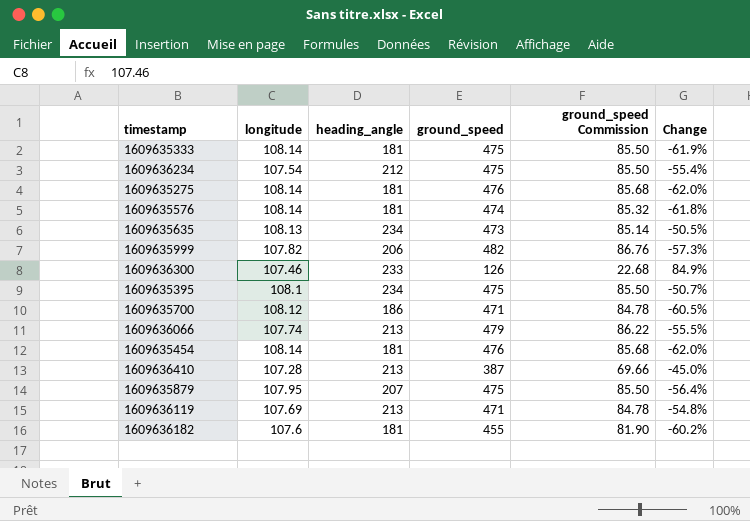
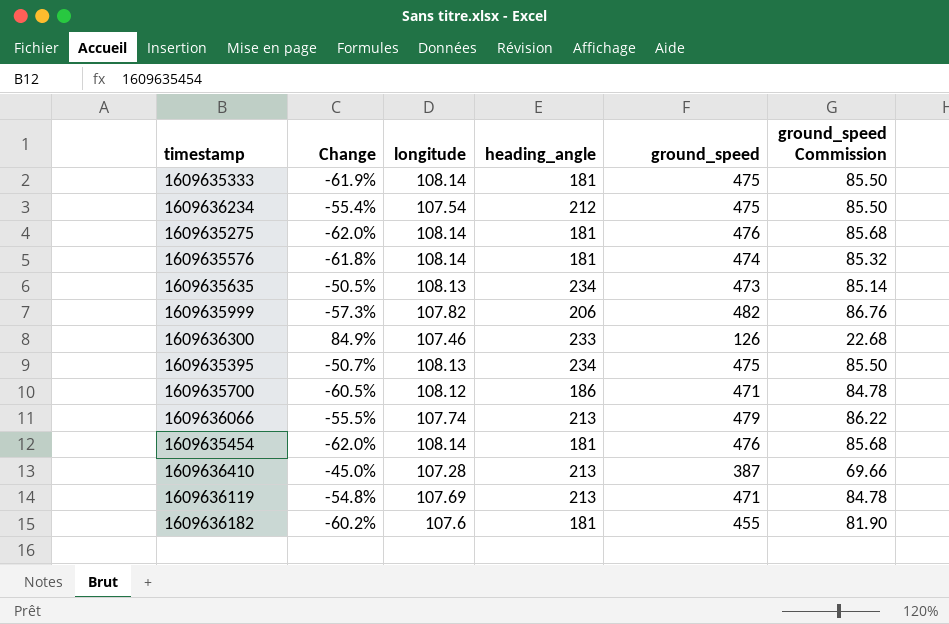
column Change | position: 6 -> 2
row 1609635879: 107.95 | 207 | 475 | 85.50 | -56.4% -> none
1609635395 | longitude: 108.1 -> 108.13

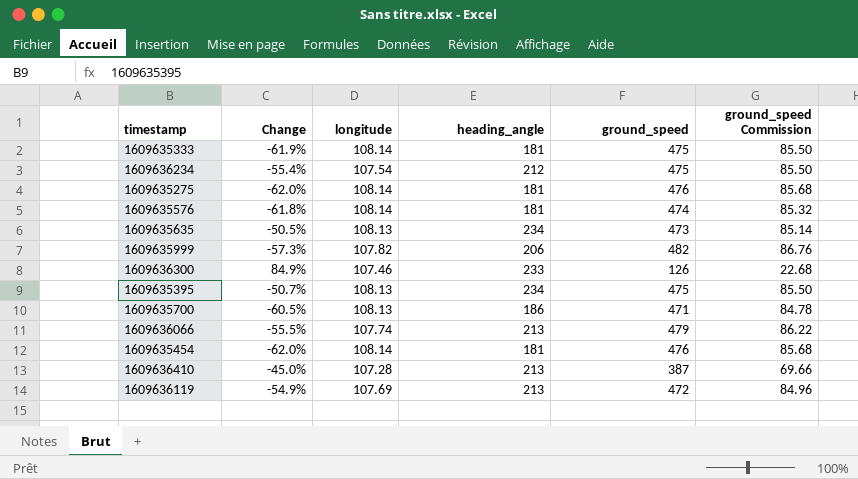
row 1609636182: -60.2% | 107.6 | 181 | 455 | 81.90 -> none
1609635700 | longitude: 108.12 -> 108.13
1609636119 | Change: -54.8% -> -54.9%
1609636119 | ground_speed: 471 -> 472
1609636119 | ground_speed Commission: 84.78 -> 84.96

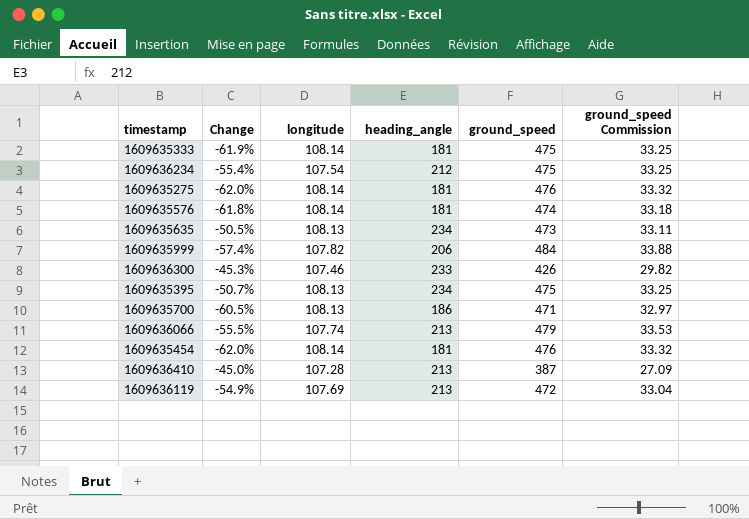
column ground_speed Commission | formula: [ground_speed] * 0.18 -> [ground_speed] * 0.07
1609635999 | Change: -57.3% -> -57.4%
1609635999 | ground_speed: 482 -> 484
1609636300 | Change: 84.9% -> -45.3%
1609636300 | ground_speed: 126 -> 426

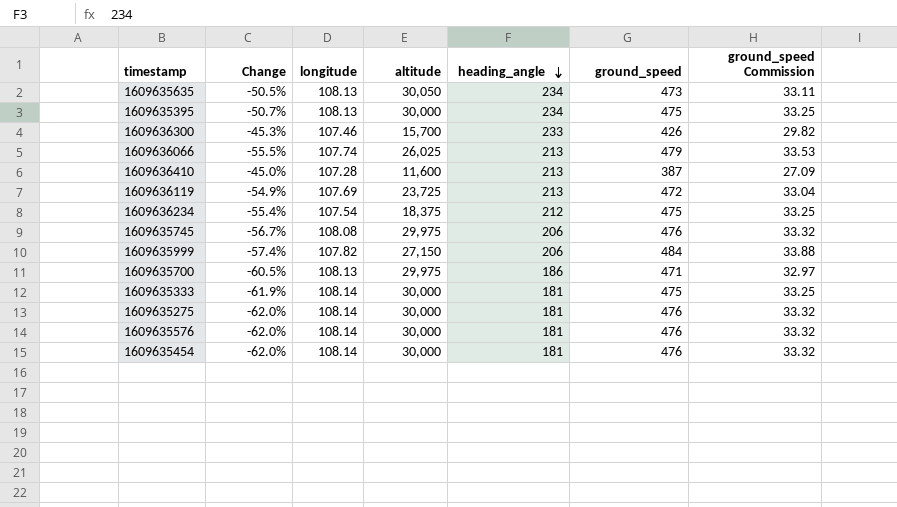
row order: none -> heading_angle descending
column altitude | position: none -> 4
row 1609635745: none -> -56.7% | 108.08 | 29,975 | 206 | 476 | 33.32
1609635576 | Change: -61.8% -> -62.0%
1609635576 | ground_speed: 474 -> 476
1609635576 | ground_speed Commission: 33.18 -> 33.32

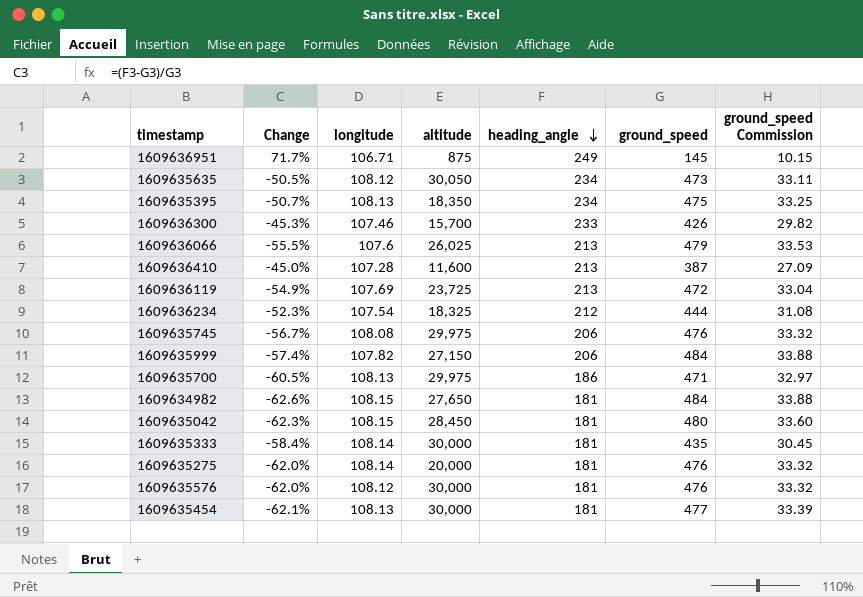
row 1609636951: none -> 71.7% | 106.71 | 875 | 249 | 145 | 10.15
1609635635 | longitude: 108.13 -> 108.12
1609635395 | altitude: 30,000 -> 18,350
1609636066 | longitude: 107.74 -> 107.6
1609636234 | Change: -55.4% -> -52.3%
1609636234 | altitude: 18,375 -> 18,325
1609636234 | ground_speed: 475 -> 444
1609636234 | ground_speed Commission: 33.25 -> 31.08
row 1609634982: none -> -62.6% | 108.15 | 27,650 | 181 | 484 | 33.88
row 1609635042: none -> -62.3% | 108.15 | 28,450 | 181 | 480 | 33.60
1609635333 | Change: -61.9% -> -58.4%
1609635333 | ground_speed: 475 -> 435
1609635333 | ground_speed Commission: 33.25 -> 30.45
1609635275 | altitude: 30,000 -> 20,000
1609635576 | longitude: 108.14 -> 108.12
1609635454 | Change: -62.0% -> -62.1%
1609635454 | longitude: 108.14 -> 108.13
1609635454 | ground_speed: 476 -> 477
1609635454 | ground_speed Commission: 33.32 -> 33.39

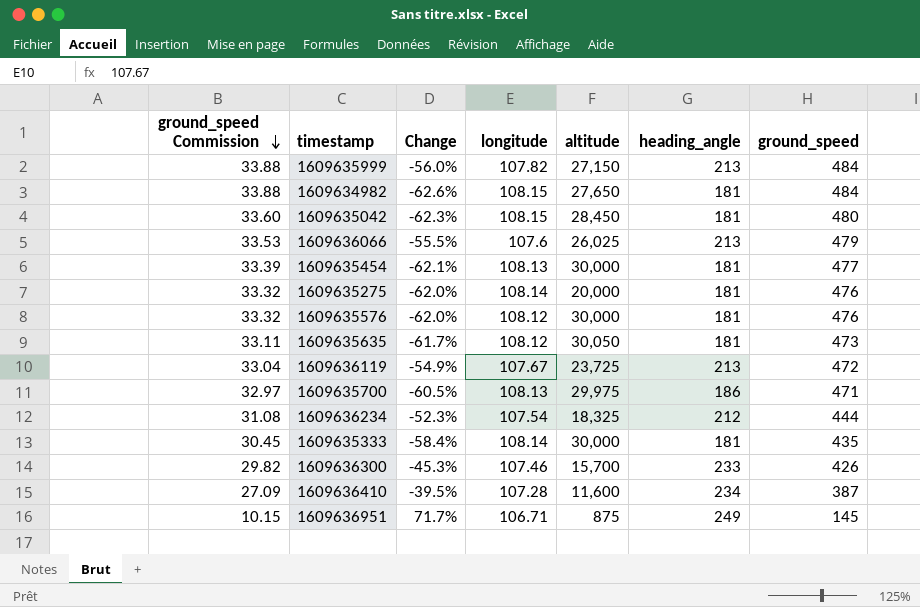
row order: heading_angle descending -> ground_speed Commission descending
column ground_speed Commission | position: 7 -> 1
row 1609635395: -50.7% | 108.13 | 18,350 | 234 | 475 | 33.25 -> none
row 1609635745: -56.7% | 108.08 | 29,975 | 206 | 476 | 33.32 -> none
1609635999 | Change: -57.4% -> -56.0%
1609635999 | heading_angle: 206 -> 213
1609635635 | Change: -50.5% -> -61.7%
1609635635 | heading_angle: 234 -> 181
1609636119 | longitude: 107.69 -> 107.67
1609636410 | Change: -45.0% -> -39.5%
1609636410 | heading_angle: 213 -> 234

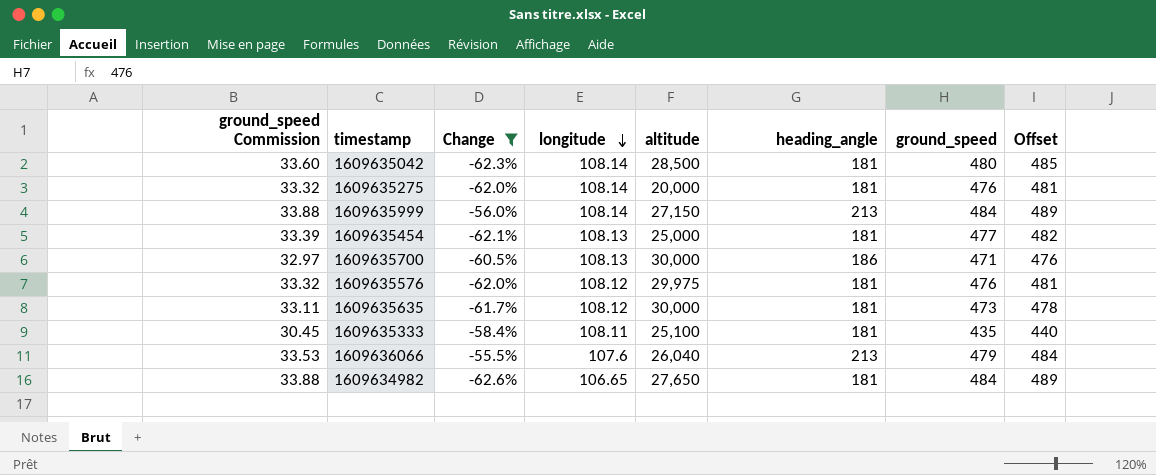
filter: none -> Change <= -55.5%
row order: ground_speed Commission descending -> longitude descending
column Offset | formula: none -> [ground_speed] + 5
1609635042 | longitude: 108.15 -> 108.14
1609635042 | altitude: 28,450 -> 28,500
1609635999 | longitude: 107.82 -> 108.14
1609635454 | altitude: 30,000 -> 25,000
1609635700 | altitude: 29,975 -> 30,000
1609635576 | altitude: 30,000 -> 29,975
1609635635 | altitude: 30,050 -> 30,000
1609635333 | longitude: 108.14 -> 108.11
1609635333 | altitude: 30,000 -> 25,100
1609636066 | altitude: 26,025 -> 26,040
1609634982 | longitude: 108.15 -> 106.65

